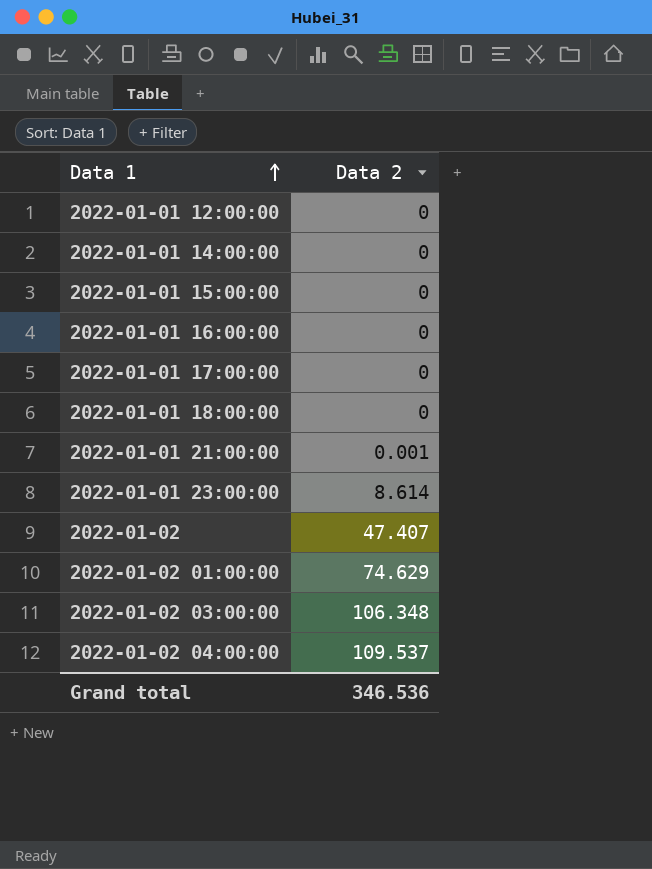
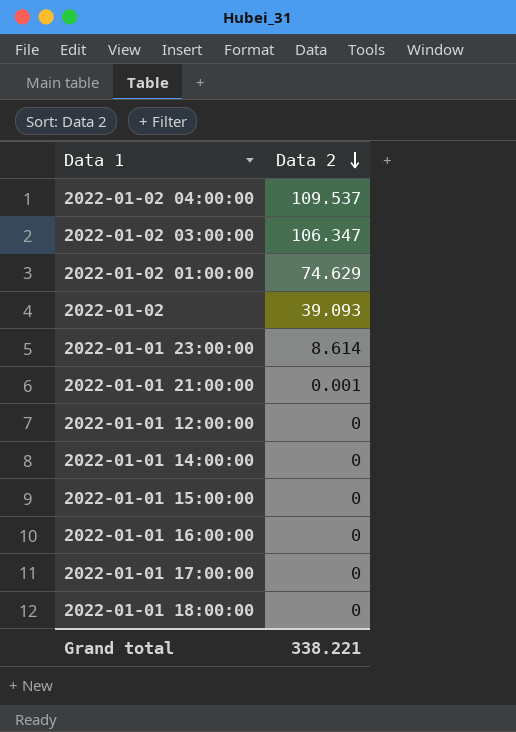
row order: Data 1 ascending -> Data 2 descending
2022-01-02 03:00:00 | Data 2: 106.348 -> 106.347
2022-01-02 | Data 2: 47.407 -> 39.093
Grand total | Data 2: 346.536 -> 338.221

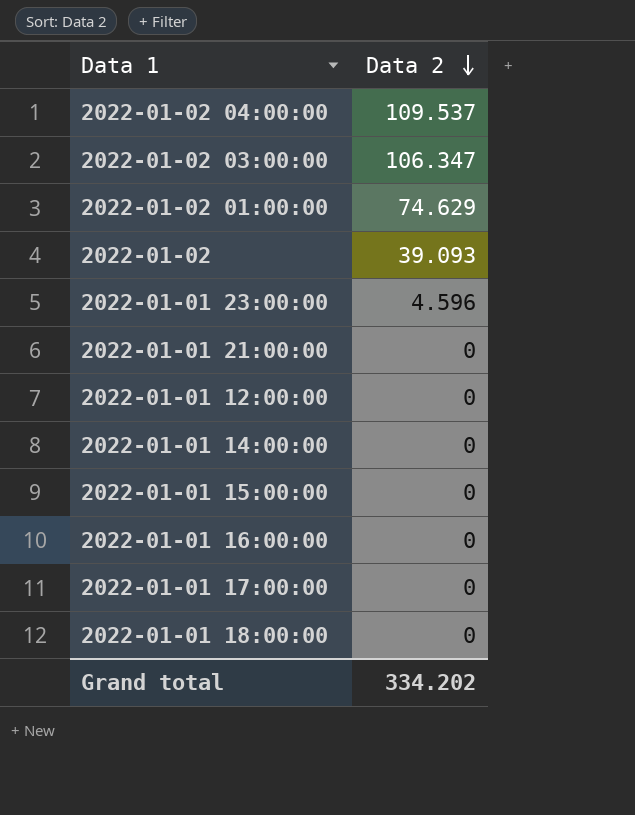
2022-01-01 23:00:00 | Data 2: 8.614 -> 4.596
2022-01-01 21:00:00 | Data 2: 0.001 -> 0
Grand total | Data 2: 338.221 -> 334.202

